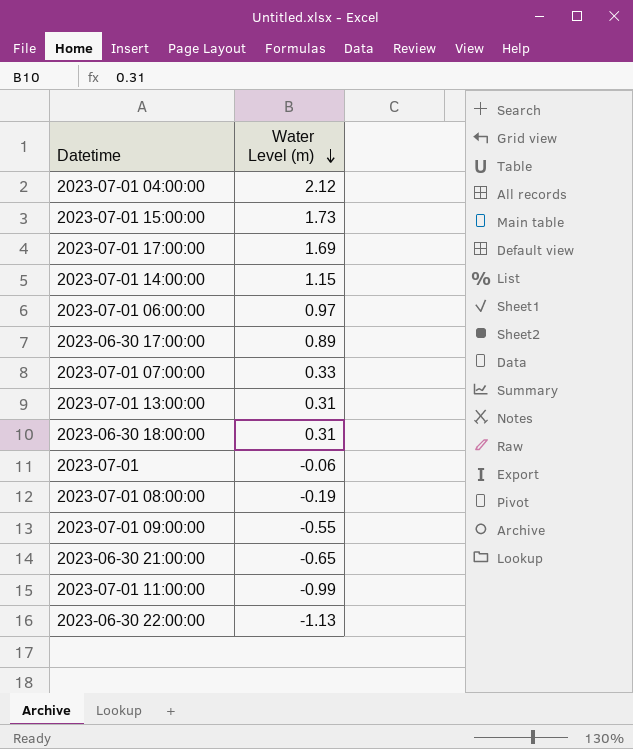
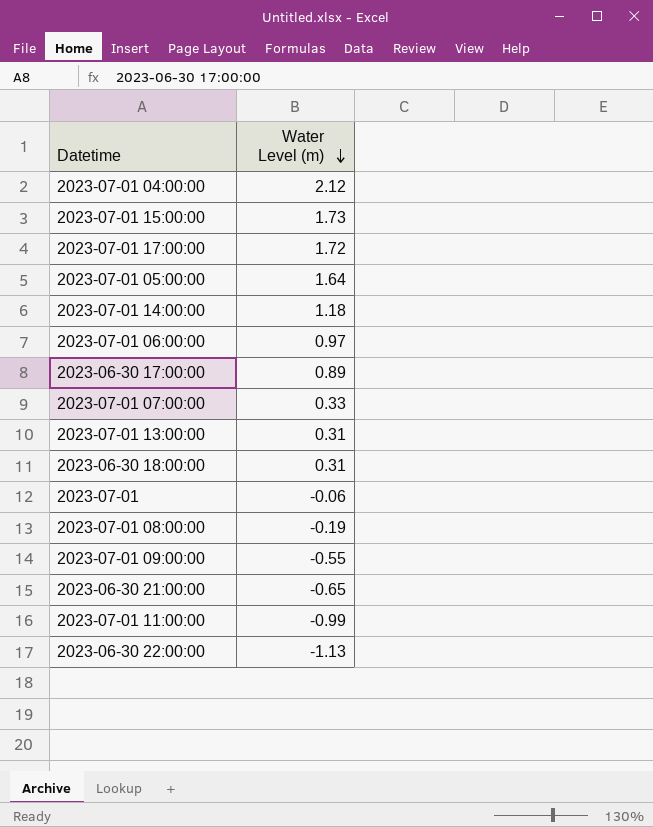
2023-07-01 17:00:00 | Water Level (m): 1.69 -> 1.72
row 2023-07-01 05:00:00: none -> 1.64
2023-07-01 14:00:00 | Water Level (m): 1.15 -> 1.18

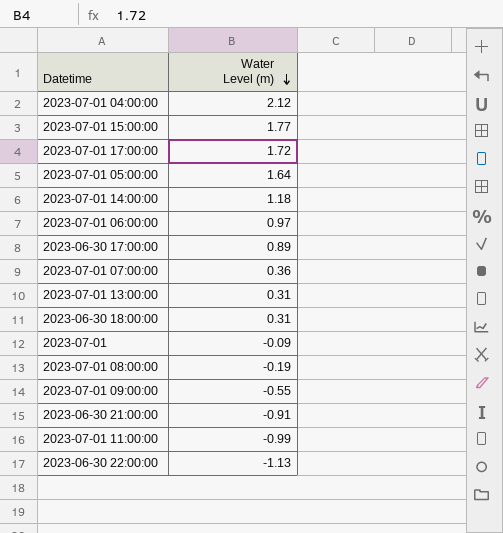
2023-07-01 15:00:00 | Water Level (m): 1.73 -> 1.77
2023-07-01 07:00:00 | Water Level (m): 0.33 -> 0.36
2023-07-01 | Water Level (m): -0.06 -> -0.09
2023-06-30 21:00:00 | Water Level (m): -0.65 -> -0.91

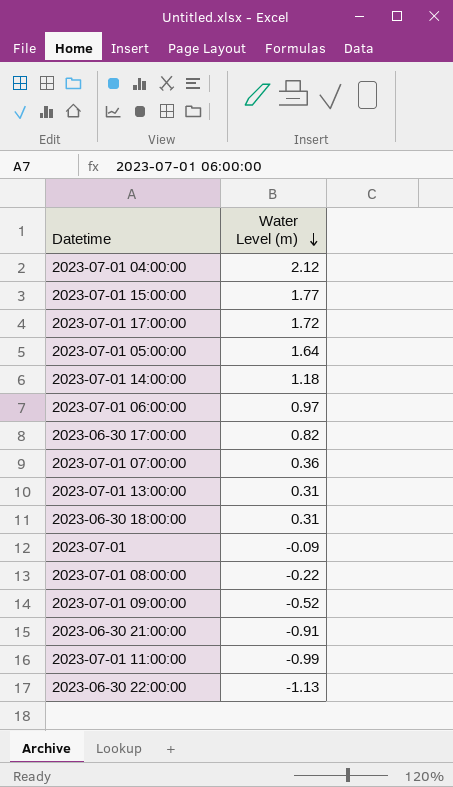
2023-06-30 17:00:00 | Water Level (m): 0.89 -> 0.82
2023-07-01 08:00:00 | Water Level (m): -0.19 -> -0.22
2023-07-01 09:00:00 | Water Level (m): -0.55 -> -0.52

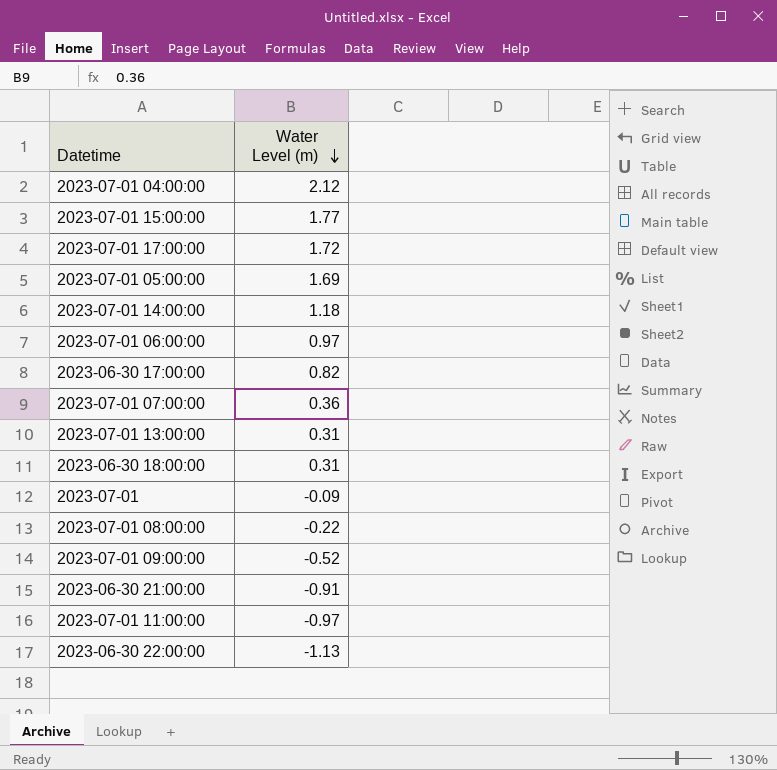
2023-07-01 05:00:00 | Water Level (m): 1.64 -> 1.69
2023-07-01 11:00:00 | Water Level (m): -0.99 -> -0.97

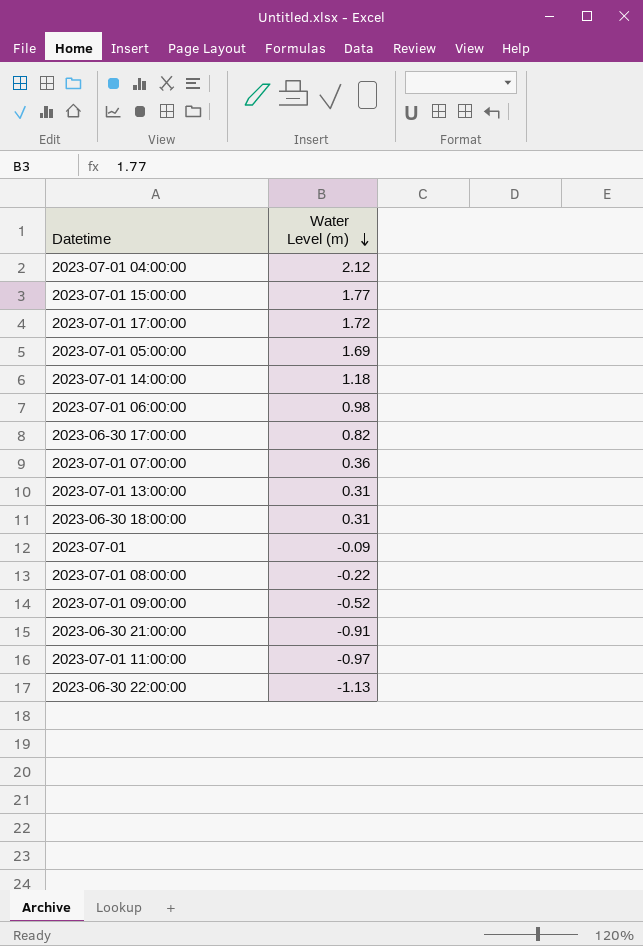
2023-07-01 06:00:00 | Water Level (m): 0.97 -> 0.98

